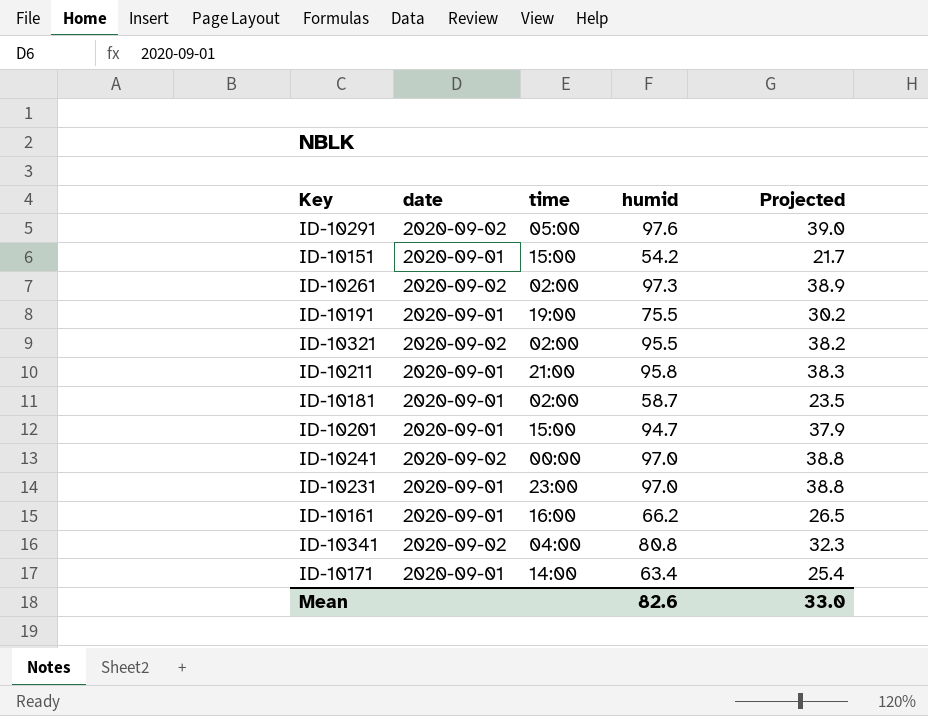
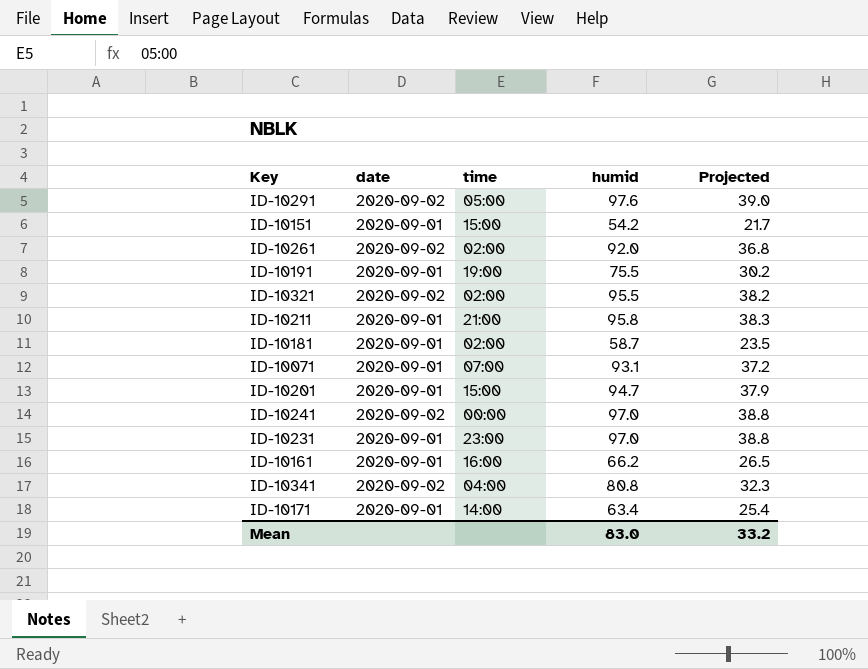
ID-10261 | humid: 97.3 -> 92.0
ID-10261 | Projected: 38.9 -> 36.8
row ID-10071: none -> 2020-09-01 | 07:00 | 93.1 | 37.2
Mean | humid: 82.6 -> 83.0
Mean | Projected: 33.0 -> 33.2

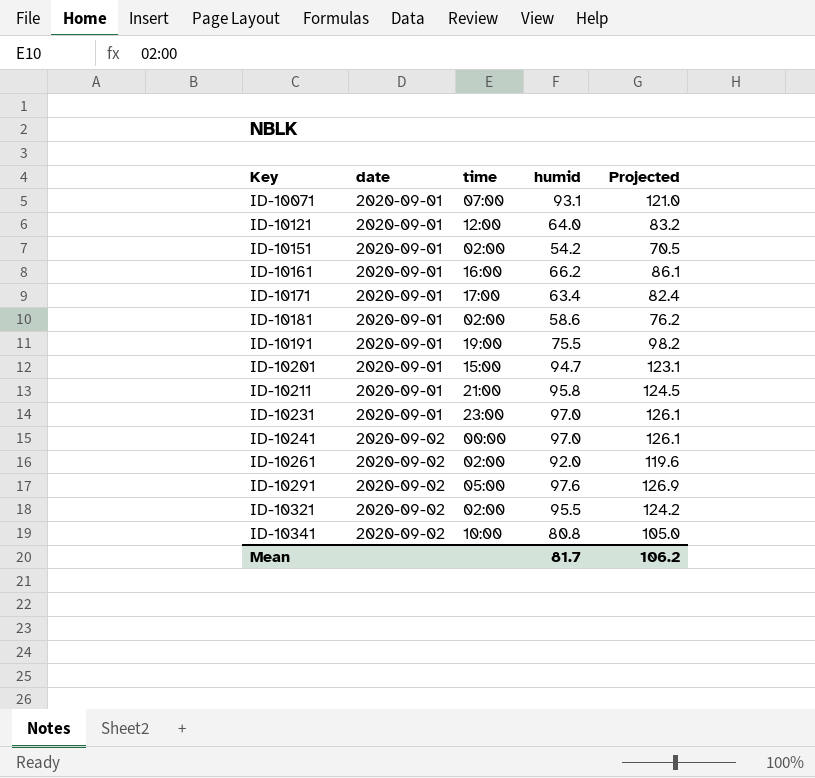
row order: none -> Key ascending
column Projected | formula: [humid] * 0.4 -> [humid] * 1.3
row ID-10121: none -> 2020-09-01 | 12:00 | 64.0 | 83.2
ID-10151 | time: 15:00 -> 02:00
ID-10171 | time: 14:00 -> 17:00
ID-10181 | humid: 58.7 -> 58.6
ID-10341 | time: 04:00 -> 10:00
Mean | humid: 83.0 -> 81.7
Mean | Projected: 33.2 -> 106.2

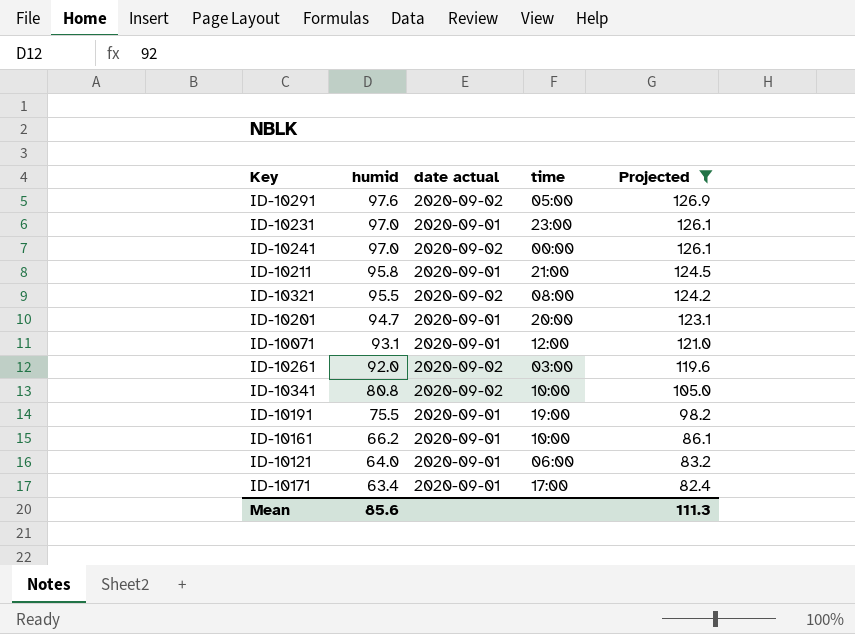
filter: none -> Projected >= 82.4
row order: Key ascending -> humid descending
column humid | position: 4 -> 2
column name: date -> date actual
ID-10321 | time: 02:00 -> 08:00
ID-10201 | time: 15:00 -> 20:00
ID-10071 | time: 07:00 -> 12:00
ID-10261 | time: 02:00 -> 03:00
ID-10161 | time: 16:00 -> 10:00
ID-10121 | time: 12:00 -> 06:00
Mean | humid: 81.7 -> 85.6
Mean | Projected: 106.2 -> 111.3

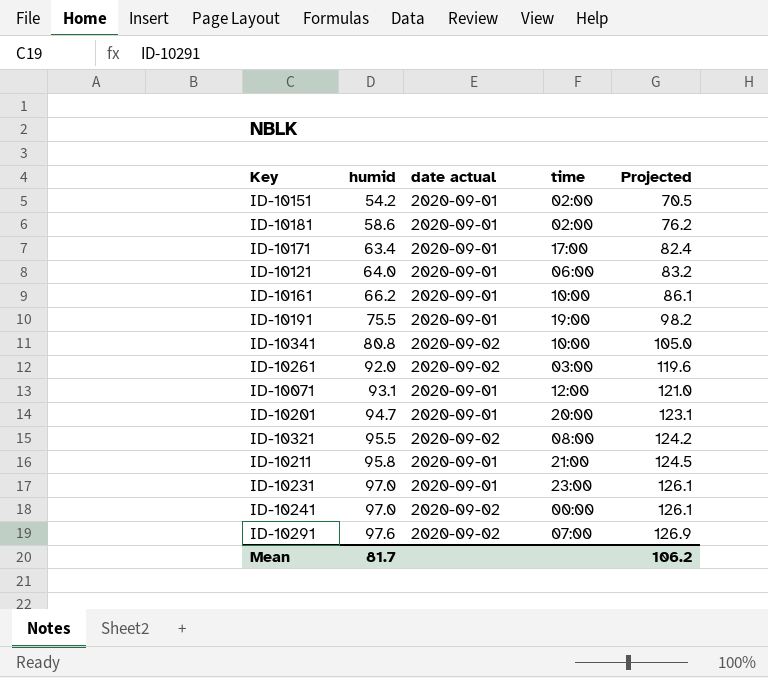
filter: Projected >= 82.4 -> none
row order: humid descending -> humid ascending
ID-10291 | time: 05:00 -> 07:00
Mean | humid: 85.6 -> 81.7
Mean | Projected: 111.3 -> 106.2

